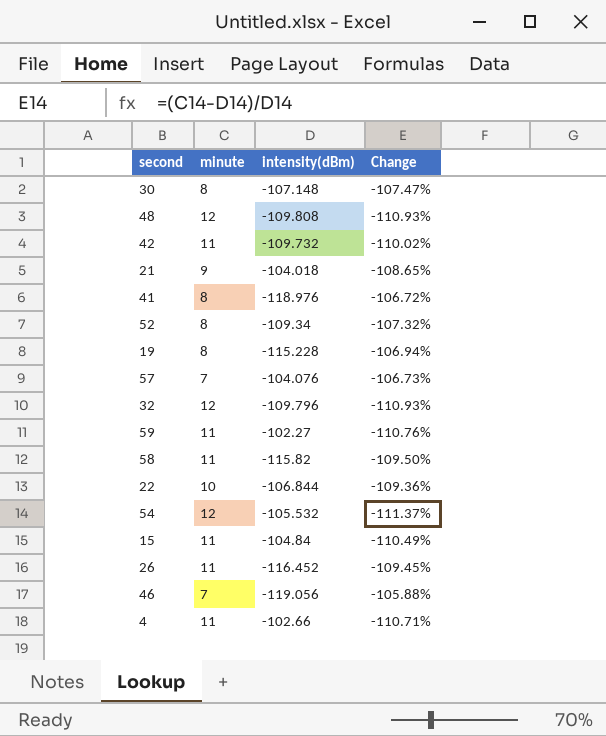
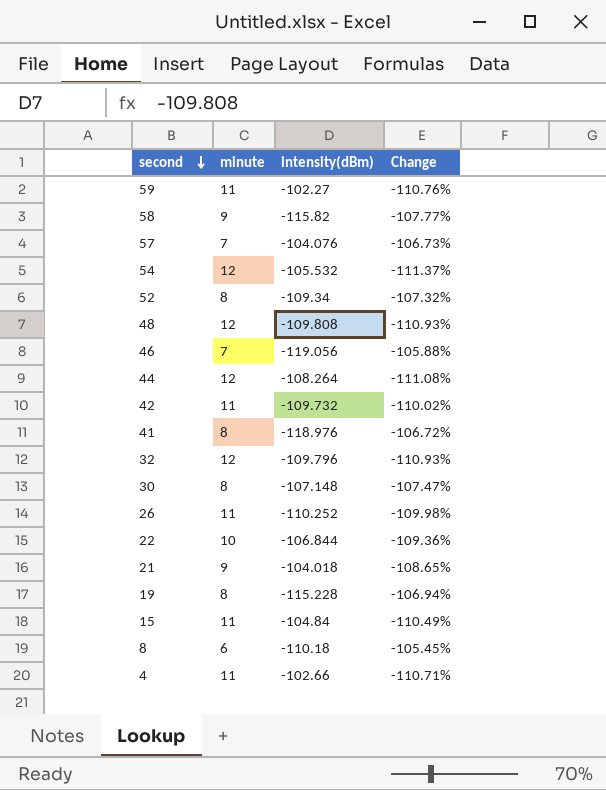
row order: none -> second descending
58 | minute: 11 -> 9
58 | Change: -109.50% -> -107.77%
row 44: none -> 12 | -108.264 | -111.08%
26 | intensity(dBm): -116.452 -> -110.252
26 | Change: -109.45% -> -109.98%
row 8: none -> 6 | -110.18 | -105.45%

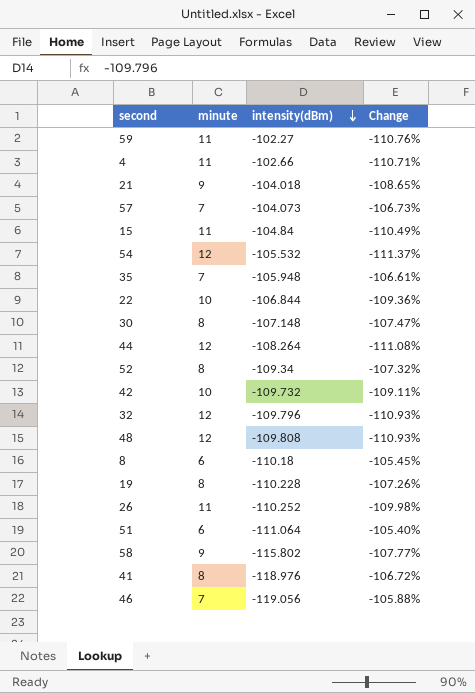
row order: second descending -> intensity(dBm) descending
57 | intensity(dBm): -104.076 -> -104.073
row 35: none -> 7 | -105.948 | -106.61%
42 | minute: 11 -> 10
42 | Change: -110.02% -> -109.11%
19 | intensity(dBm): -115.228 -> -110.228
19 | Change: -106.94% -> -107.26%
row 51: none -> 6 | -111.064 | -105.40%
58 | intensity(dBm): -115.82 -> -115.802

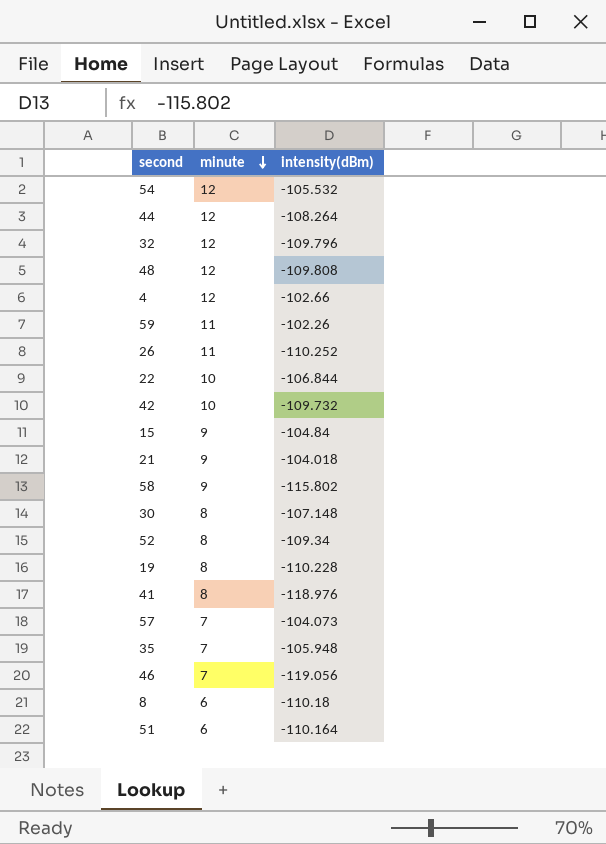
row order: intensity(dBm) descending -> minute descending
column Change | formula: ([minute] - [intensity(dBm)]) / [intensity(dBm)] -> none
4 | minute: 11 -> 12
59 | intensity(dBm): -102.27 -> -102.26
15 | minute: 11 -> 9
51 | intensity(dBm): -111.064 -> -110.164

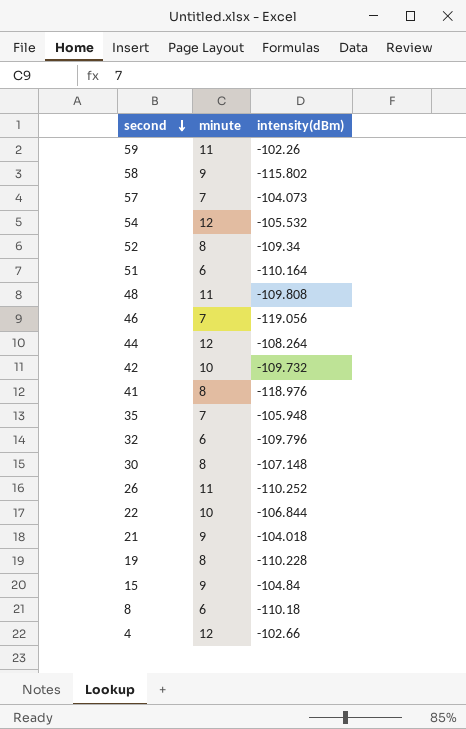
row order: minute descending -> second descending
48 | minute: 12 -> 11
32 | minute: 12 -> 6

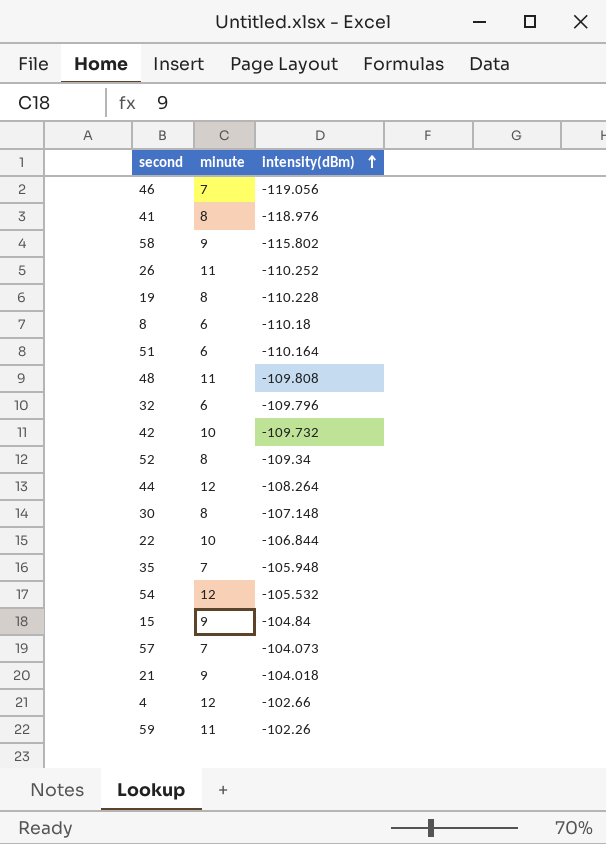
row order: second descending -> intensity(dBm) ascending

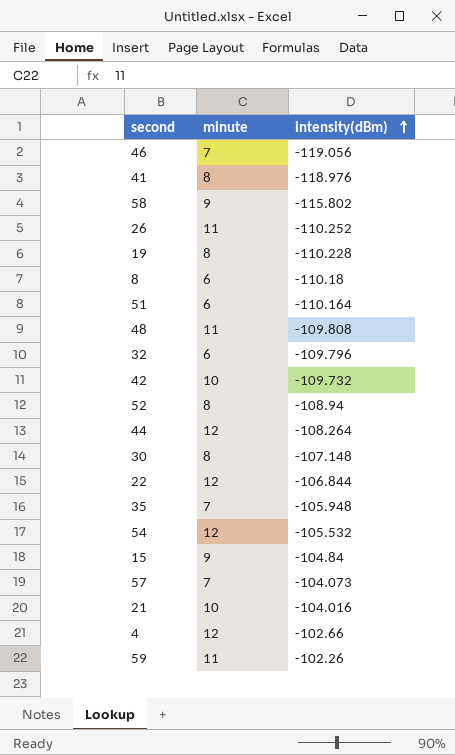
52 | intensity(dBm): -109.34 -> -108.94
22 | minute: 10 -> 12
21 | minute: 9 -> 10
21 | intensity(dBm): -104.018 -> -104.016

